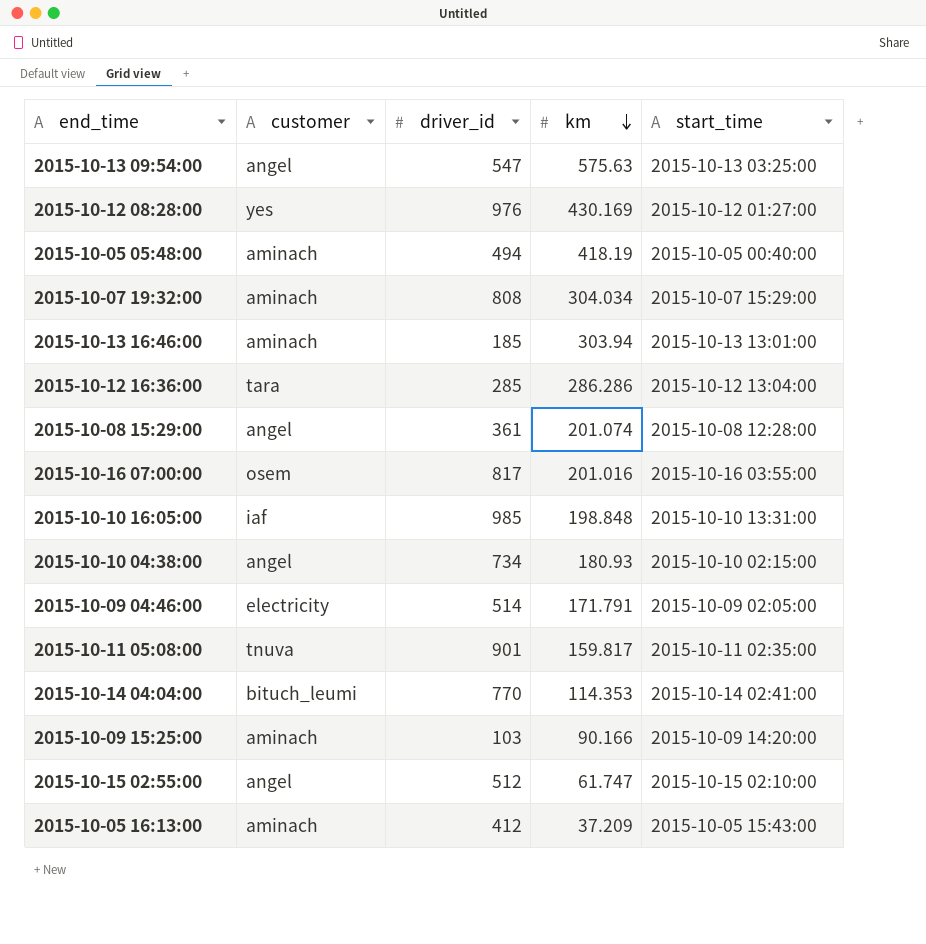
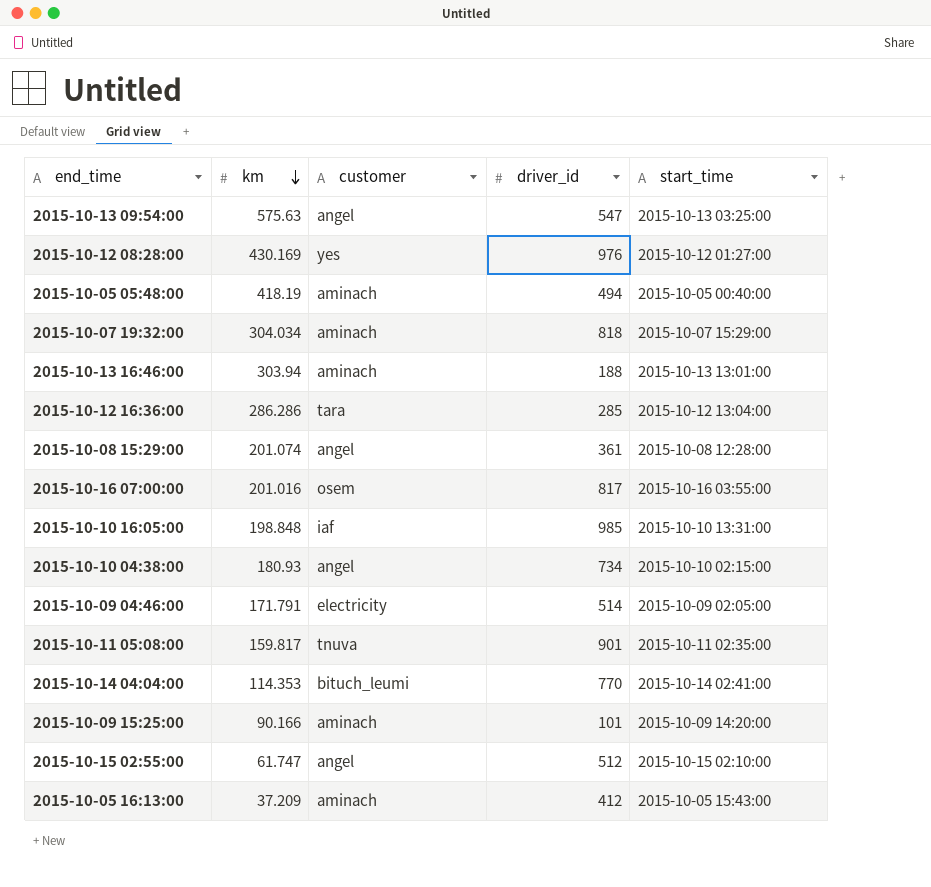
column km | position: 4 -> 2
2015-10-07 19:32:00 | driver_id: 808 -> 818
2015-10-13 16:46:00 | driver_id: 185 -> 188
2015-10-09 15:25:00 | driver_id: 103 -> 101

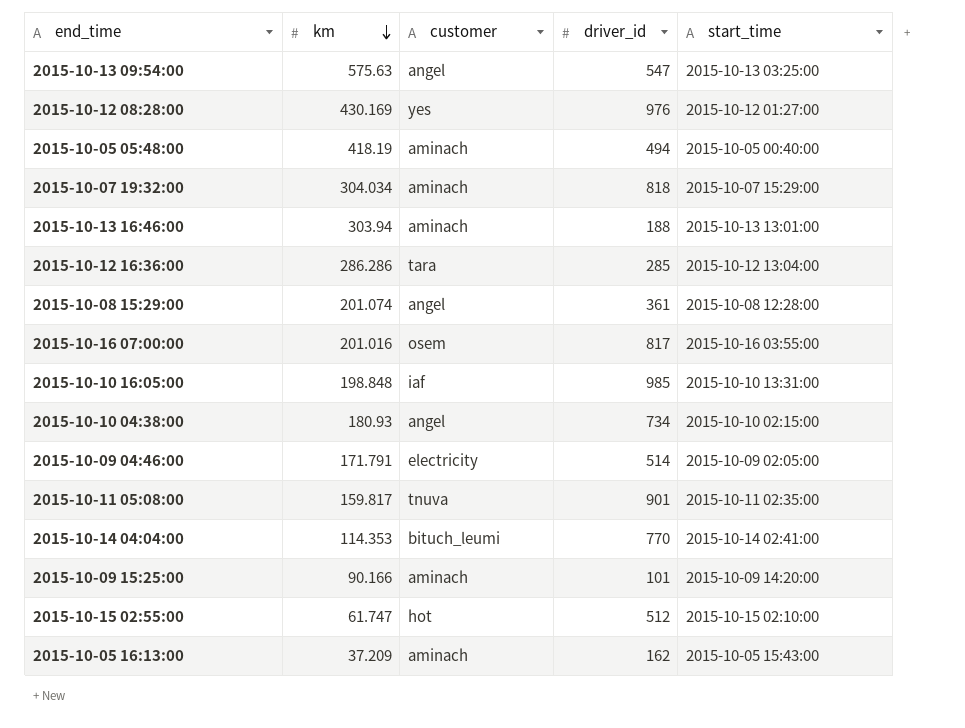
2015-10-15 02:55:00 | customer: angel -> hot
2015-10-05 16:13:00 | driver_id: 412 -> 162

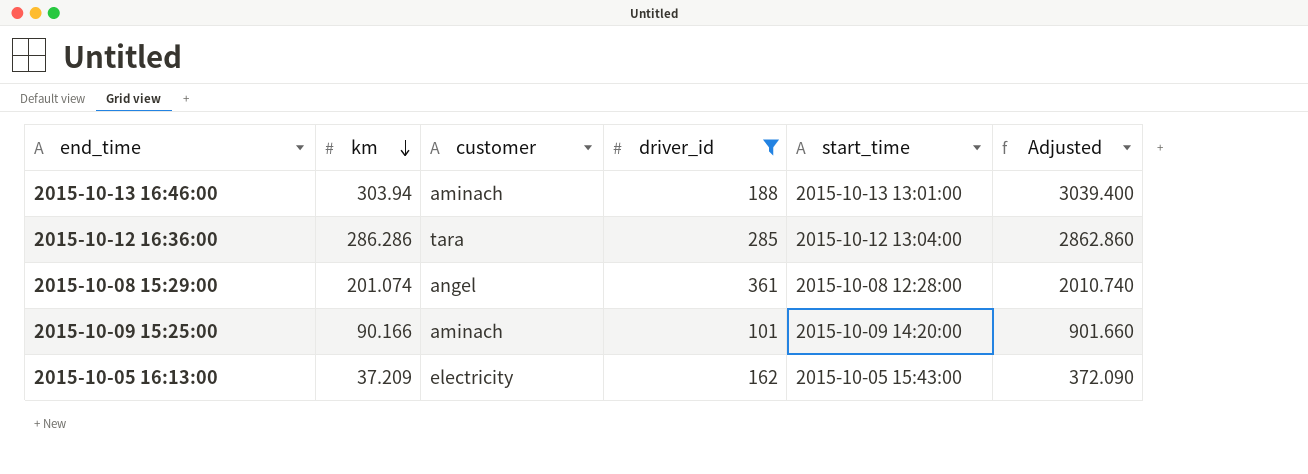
filter: none -> driver_id <= 361
column Adjusted | formula: none -> [km] * 10
2015-10-05 16:13:00 | customer: aminach -> electricity

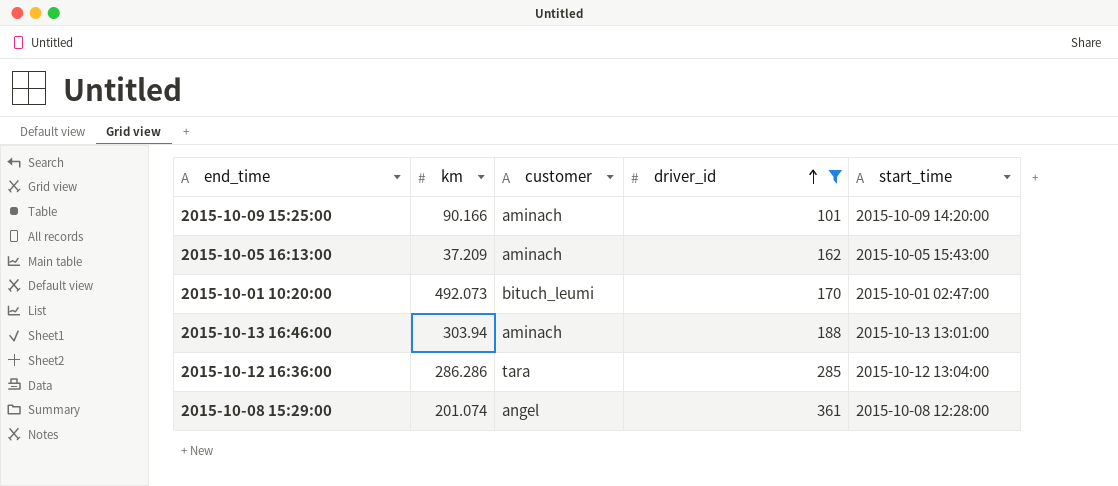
row order: km descending -> driver_id ascending
column Adjusted | formula: [km] * 10 -> none
2015-10-05 16:13:00 | customer: electricity -> aminach
row 2015-10-01 10:20:00: none -> 492.073 | bituch_leumi | 170 | 2015-10-01 02:47:00

